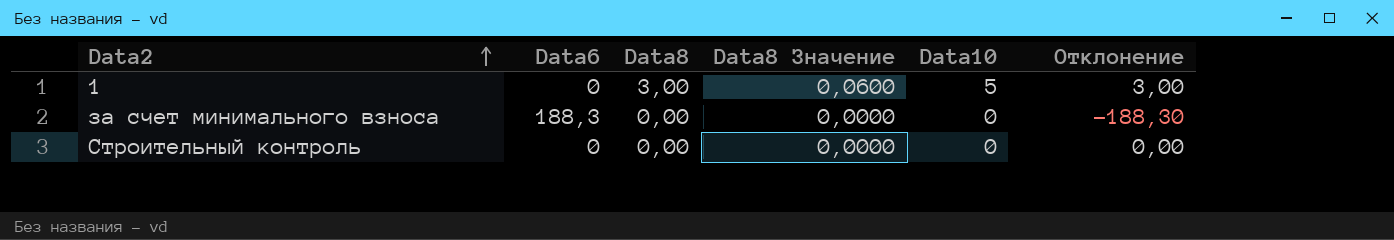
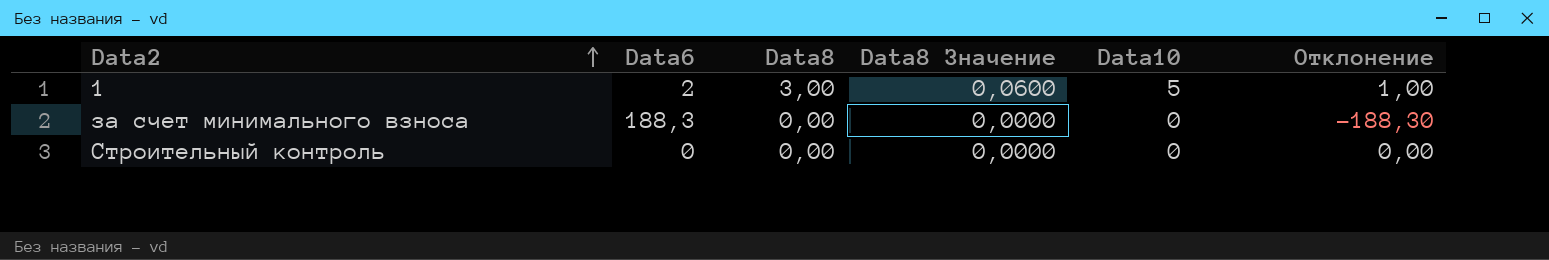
1 | Data6: 0 -> 2
1 | Отклонение: 3,00 -> 1,00

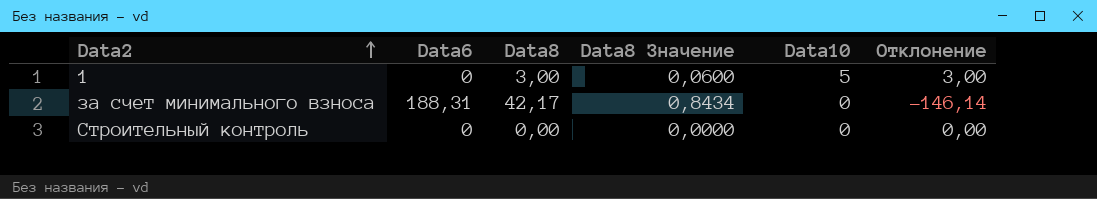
1 | Data6: 2 -> 0
1 | Отклонение: 1,00 -> 3,00
за счет минимального взноса | Data6: 188,3 -> 188,31
за счет минимального взноса | Data8: 0,00 -> 42,17
за счет минимального взноса | Data8 Значение: 0,0000 -> 0,8434
за счет минимального взноса | Отклонение: -188,30 -> -146,14

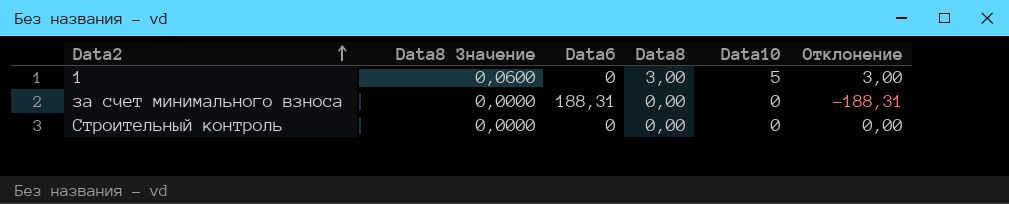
column Data8 Значение | position: 4 -> 2
за счет минимального взноса | Data8 Значение: 0,8434 -> 0,0000
за счет минимального взноса | Data8: 42,17 -> 0,00
за счет минимального взноса | Отклонение: -146,14 -> -188,31

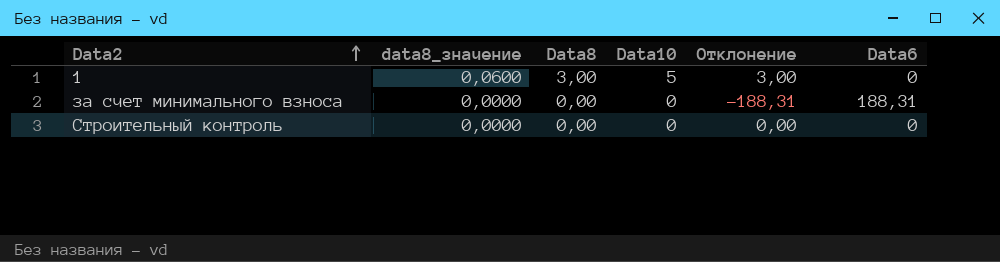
column name: Data8 Значение -> data8_значение
column Data6 | position: 3 -> 6

